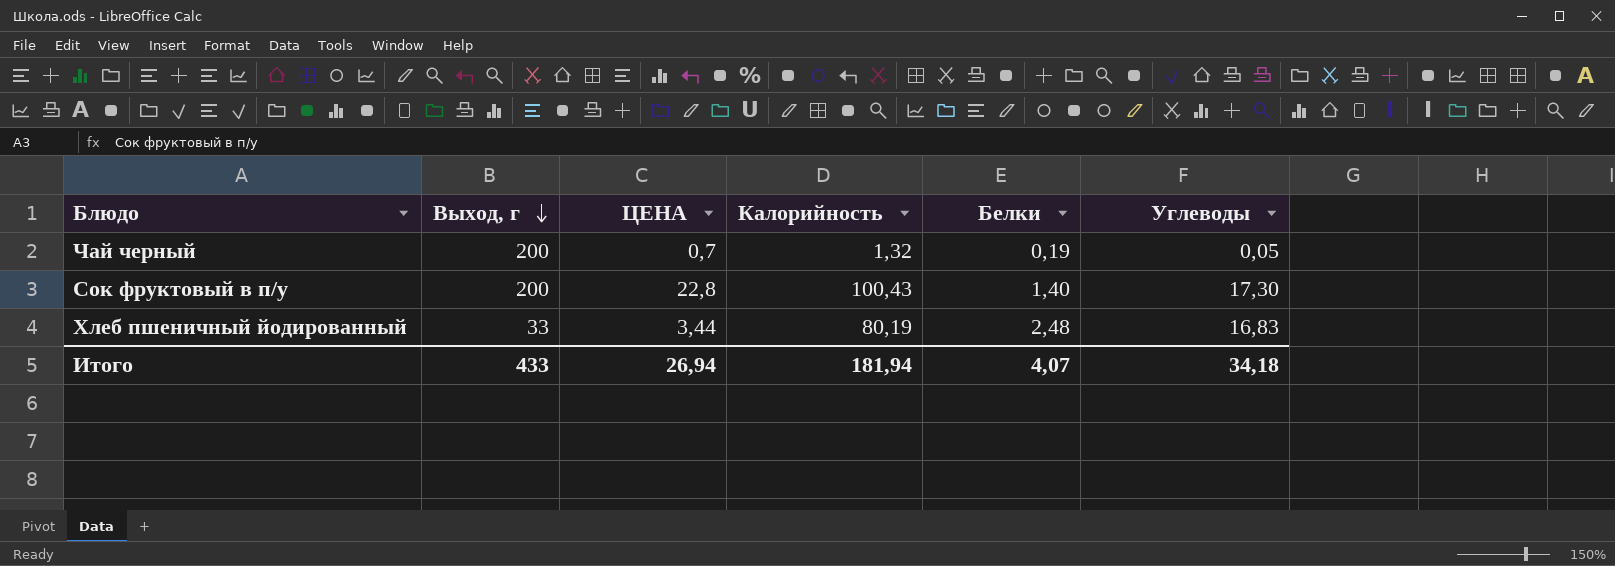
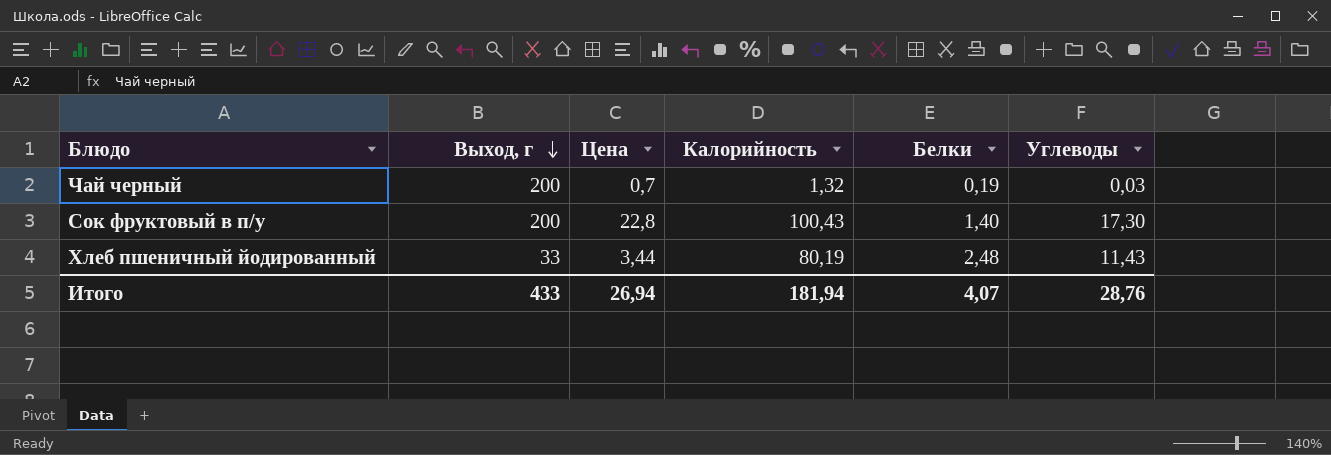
column name: ЦЕНА -> Цена
Чай черный | Углеводы: 0,05 -> 0,03
Хлеб пшеничный йодированный | Углеводы: 16,83 -> 11,43
Итого | Углеводы: 34,18 -> 28,76

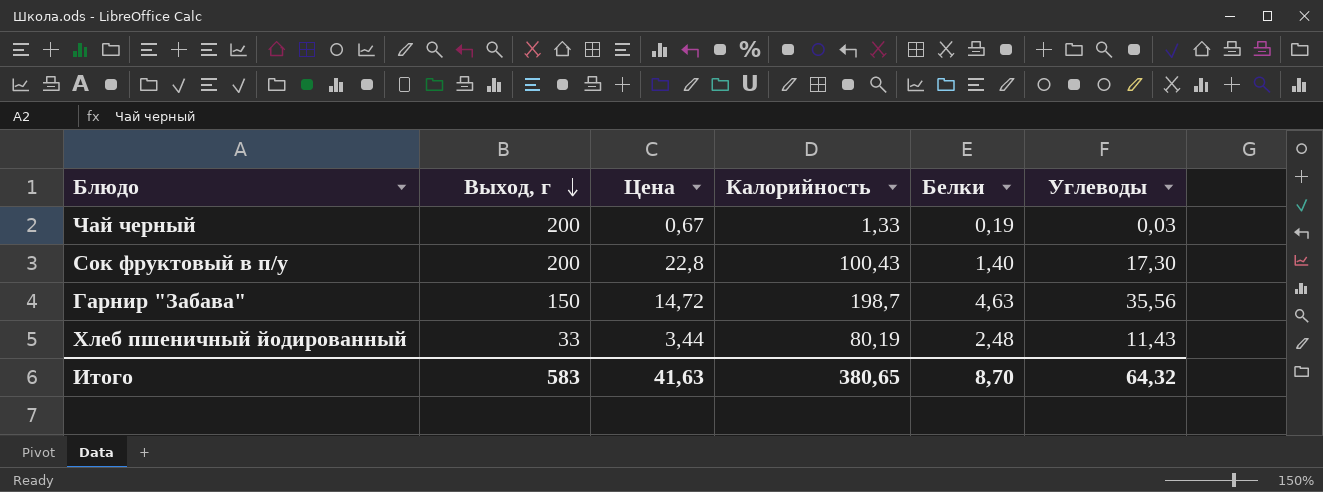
Чай черный | Цена: 0,7 -> 0,67
Чай черный | Калорийность: 1,32 -> 1,33
row Гарнир "Забава": none -> 150 | 14,72 | 198,7 | 4,63 | 35,56
Итого | Выход, г: 433 -> 583
Итого | Цена: 26,94 -> 41,63
Итого | Калорийность: 181,94 -> 380,65
Итого | Белки: 4,07 -> 8,70
Итого | Углеводы: 28,76 -> 64,32

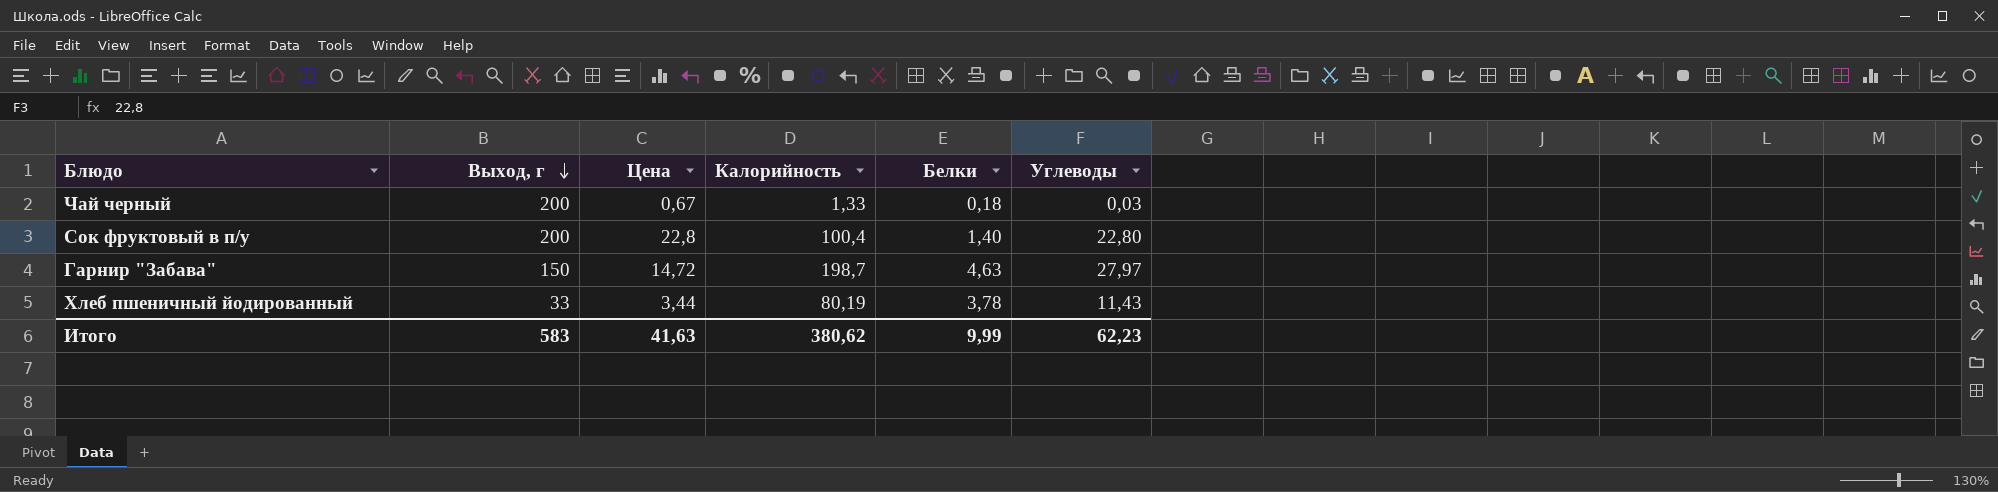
Чай черный | Белки: 0,19 -> 0,18
Сок фруктовый в п/у | Калорийность: 100,43 -> 100,4
Сок фруктовый в п/у | Углеводы: 17,30 -> 22,80
Гарнир "Забава" | Углеводы: 35,56 -> 27,97
Хлеб пшеничный йодированный | Белки: 2,48 -> 3,78
Итого | Калорийность: 380,65 -> 380,62
Итого | Белки: 8,70 -> 9,99
Итого | Углеводы: 64,32 -> 62,23

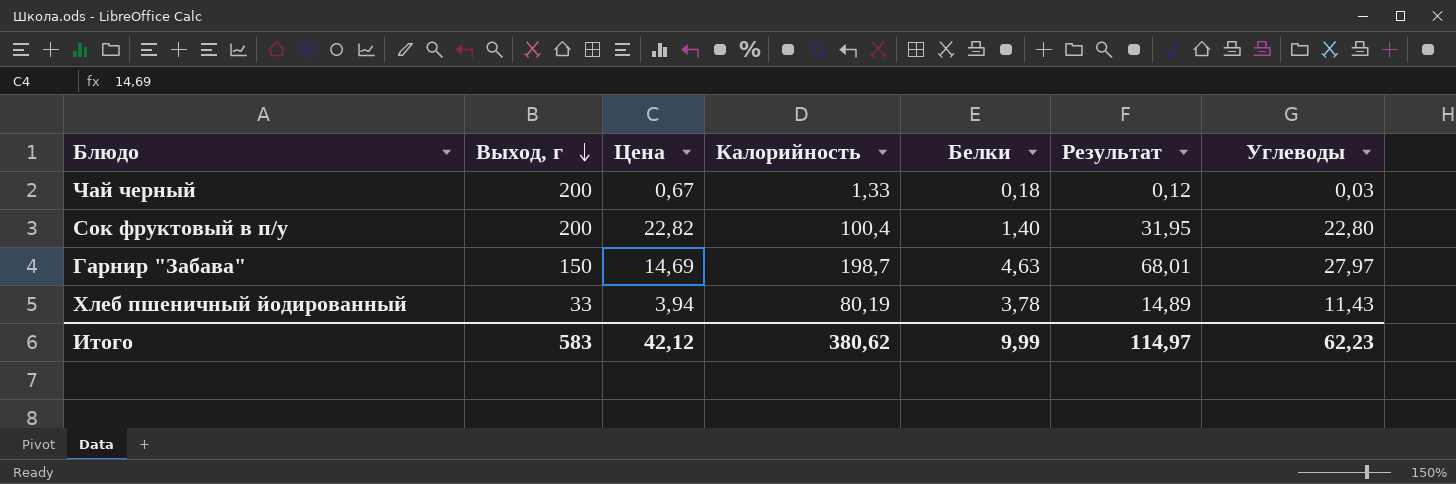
column Результат | formula: none -> [Цена] * [Белки]
Сок фруктовый в п/у | Цена: 22,8 -> 22,82
Гарнир "Забава" | Цена: 14,72 -> 14,69
Хлеб пшеничный йодированный | Цена: 3,44 -> 3,94
Итого | Цена: 41,63 -> 42,12

